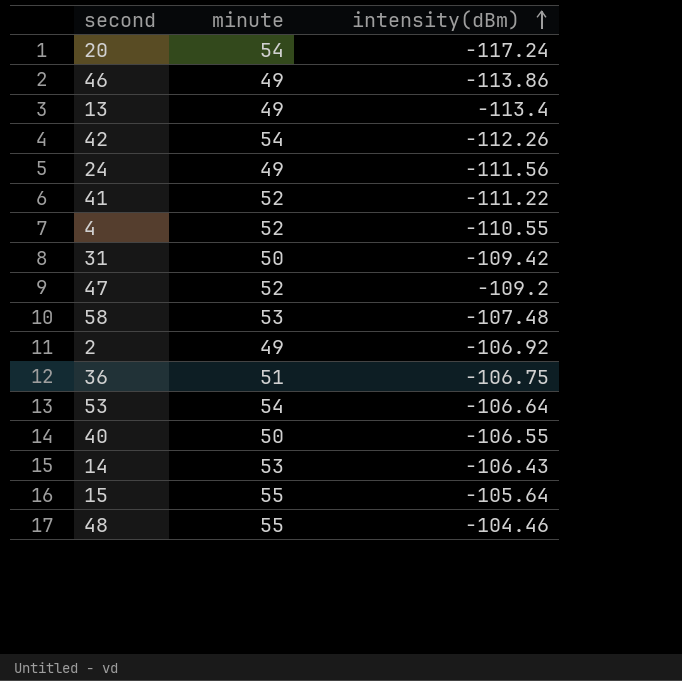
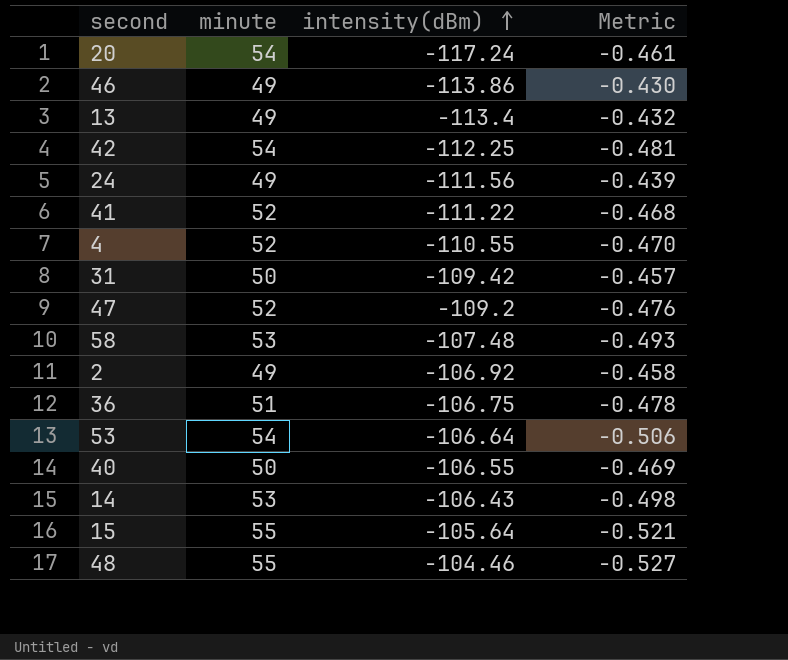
column Metric | formula: none -> [minute] / [intensity(dBm)]
42 | intensity(dBm): -112.26 -> -112.25

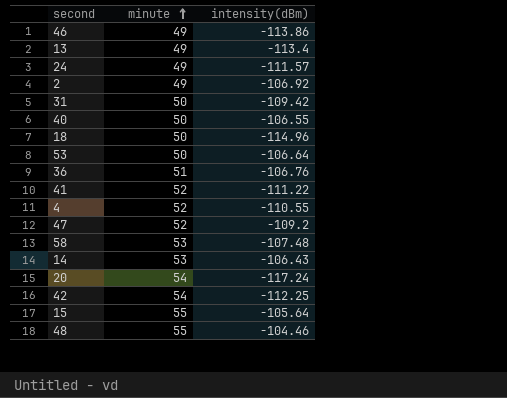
row order: intensity(dBm) ascending -> minute ascending
column Metric | formula: [minute] / [intensity(dBm)] -> none
24 | intensity(dBm): -111.56 -> -111.57
row 18: none -> 50 | -114.96
53 | minute: 54 -> 50
36 | intensity(dBm): -106.75 -> -106.76

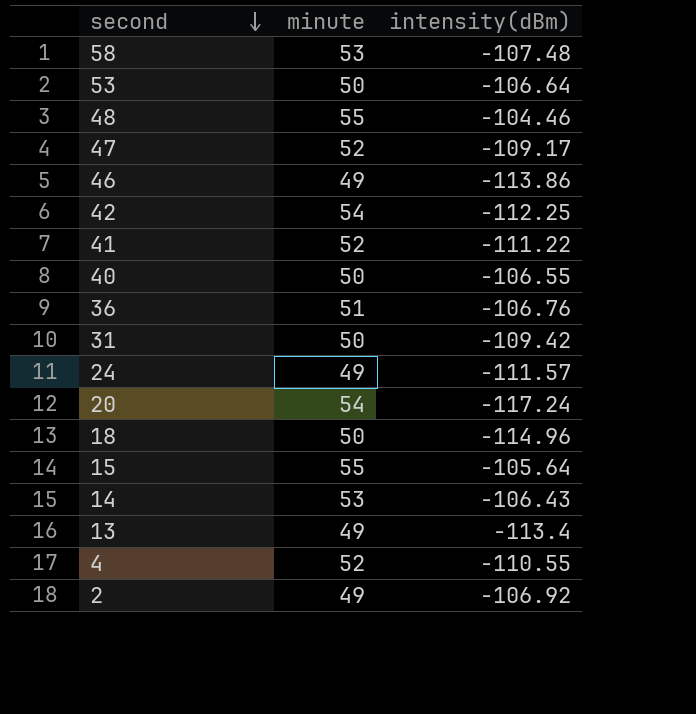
row order: minute ascending -> second descending
47 | intensity(dBm): -109.2 -> -109.17

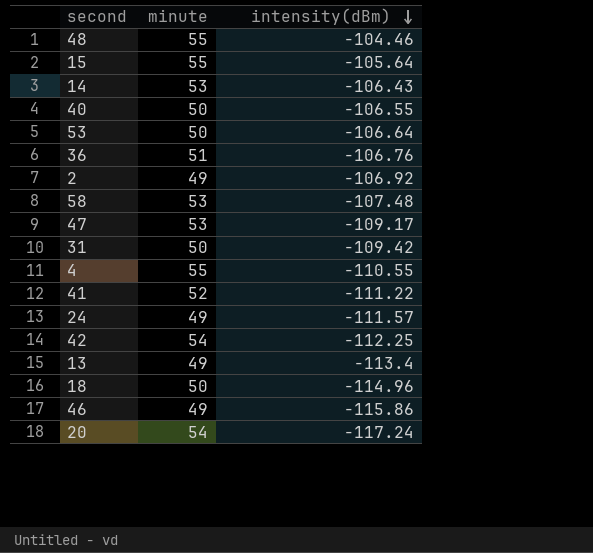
row order: second descending -> intensity(dBm) descending
47 | minute: 52 -> 53
4 | minute: 52 -> 55
46 | intensity(dBm): -113.86 -> -115.86

